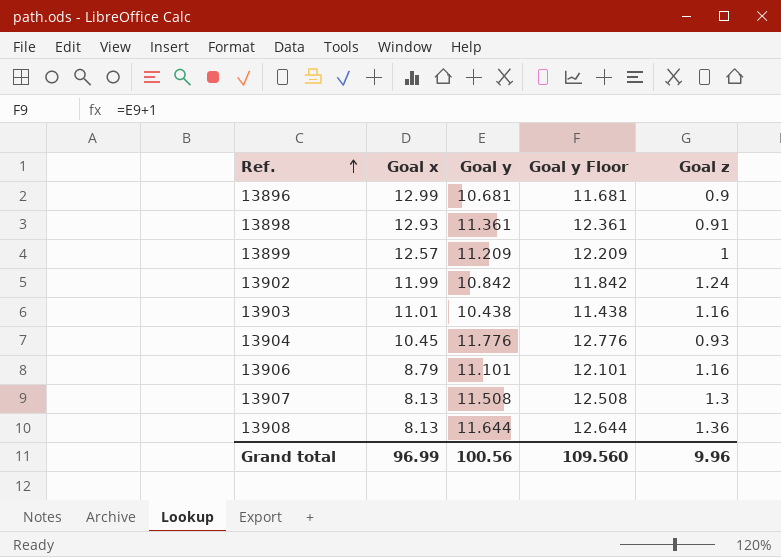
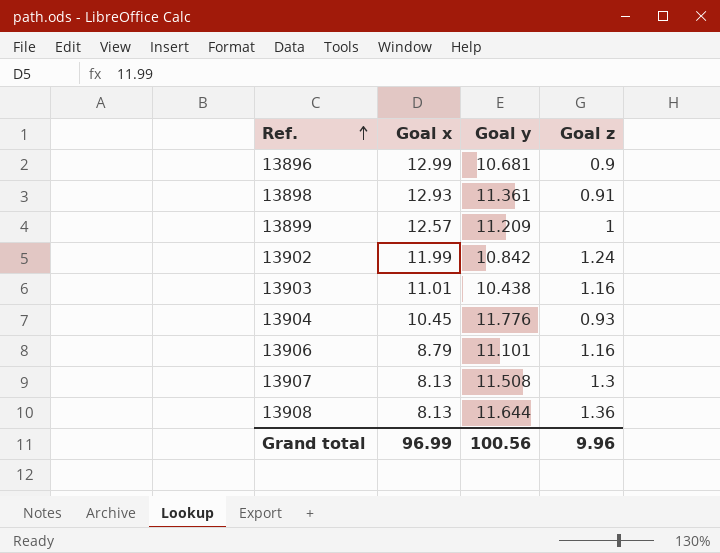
column Goal y Floor | formula: [Goal y] + 1 -> none

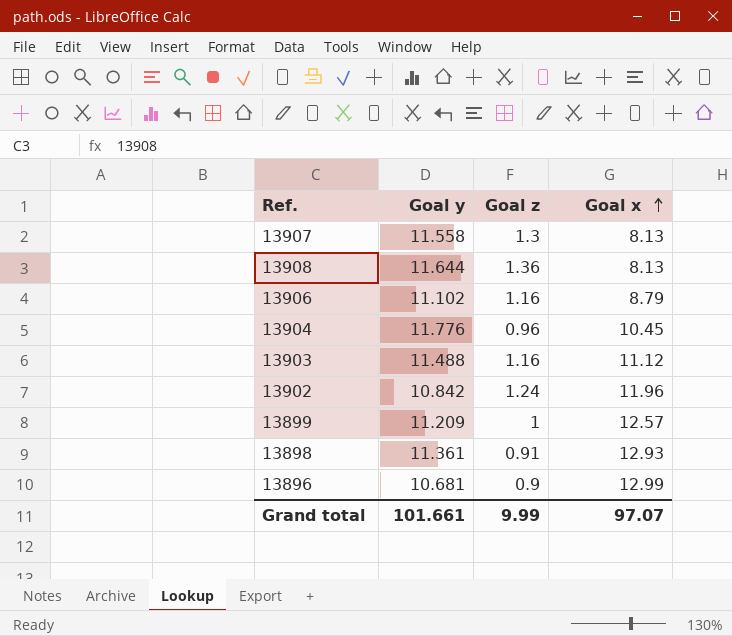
row order: Ref. ascending -> Goal x ascending
column Goal x | position: 2 -> 4
13907 | Goal y: 11.508 -> 11.558
13906 | Goal y: 11.101 -> 11.102
13904 | Goal z: 0.93 -> 0.96
13903 | Goal y: 10.438 -> 11.488
13903 | Goal x: 11.01 -> 11.12
13902 | Goal x: 11.99 -> 11.96
Grand total | Goal y: 100.56 -> 101.661
Grand total | Goal z: 9.96 -> 9.99
Grand total | Goal x: 96.99 -> 97.07

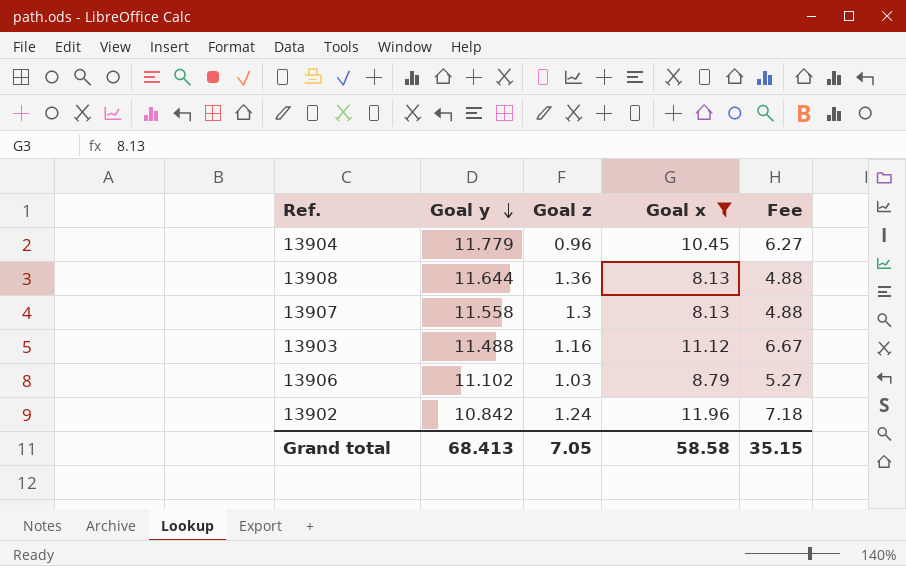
filter: none -> Goal x <= 11.96
row order: Goal x ascending -> Goal y descending
column Fee | formula: none -> [Goal x] * 0.6
13904 | Goal y: 11.776 -> 11.779
13906 | Goal z: 1.16 -> 1.03
Grand total | Goal y: 101.661 -> 68.413
Grand total | Goal z: 9.99 -> 7.05
Grand total | Goal x: 97.07 -> 58.58

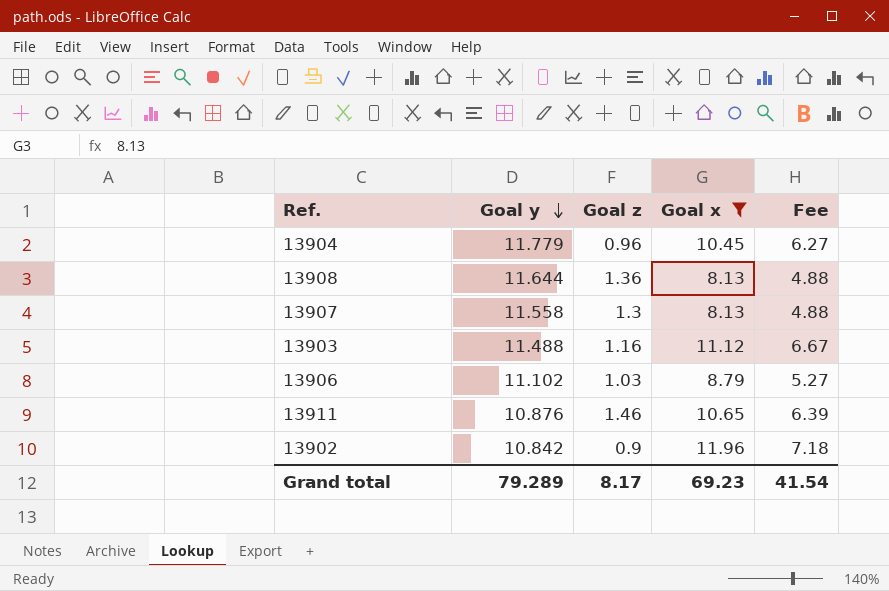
row 13911: none -> 10.876 | 1.46 | 10.65 | 6.39
13902 | Goal z: 1.24 -> 0.9
Grand total | Goal y: 68.413 -> 79.289
Grand total | Goal z: 7.05 -> 8.17
Grand total | Goal x: 58.58 -> 69.23
Grand total | Fee: 35.15 -> 41.54

